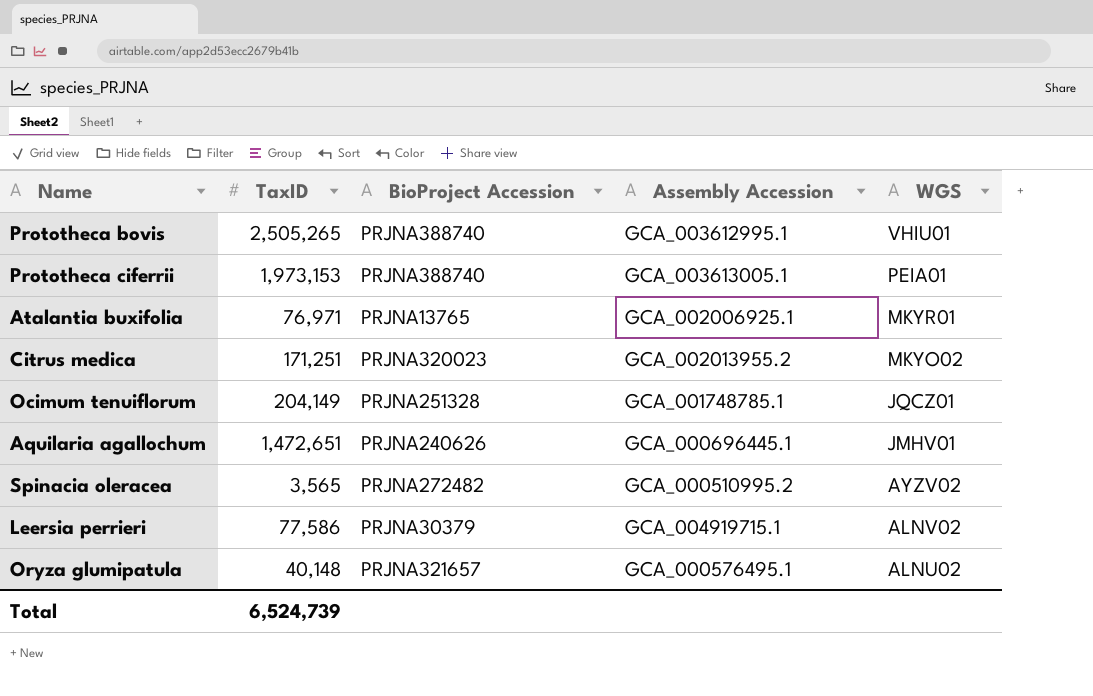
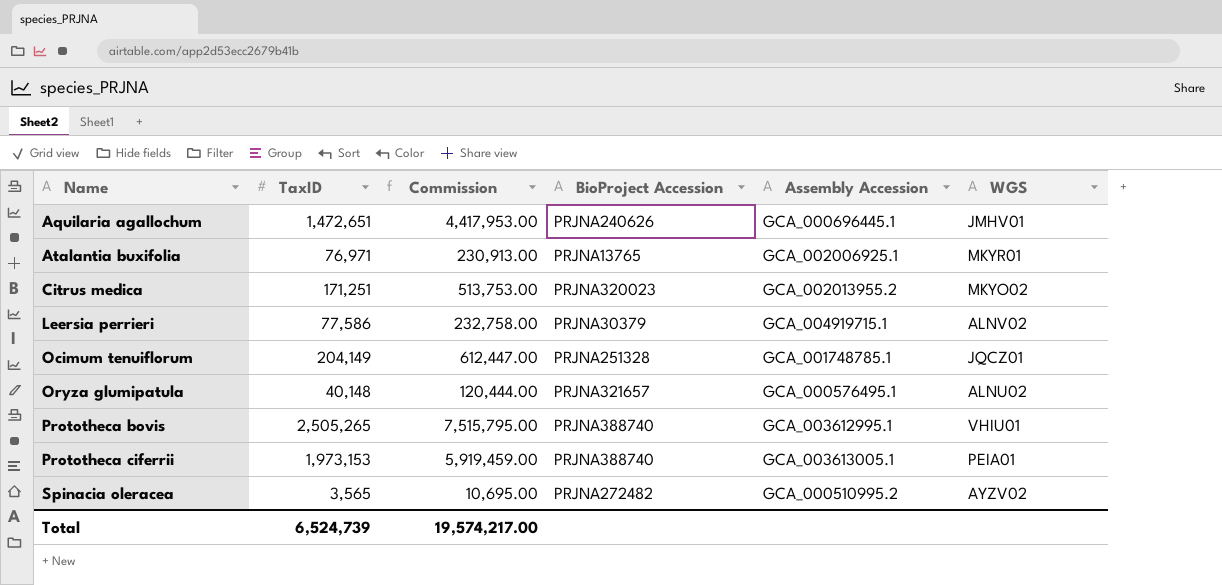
row order: WGS descending -> Name ascending
column Commission | formula: none -> [TaxID] * 3

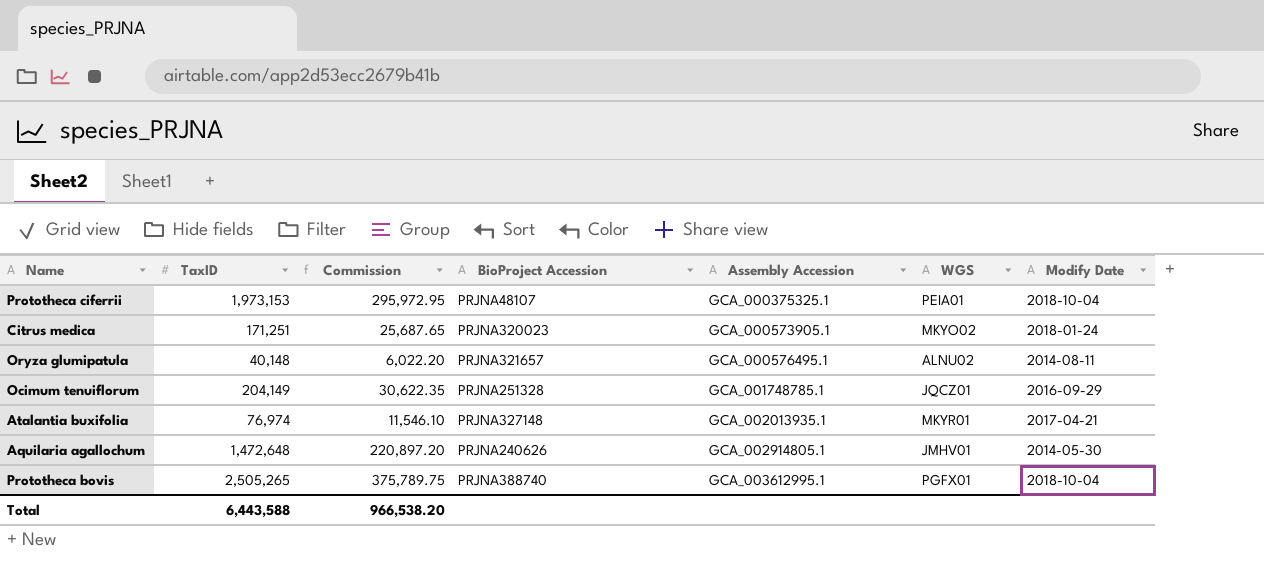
row order: Name ascending -> Assembly Accession ascending
column Commission | formula: [TaxID] * 3 -> [TaxID] * 0.15
column Modify Date | position: none -> 7
row Leersia perrieri: 77,586 | 232,758.00 | PRJNA30379 | GCA_004919715.1 | ALNV02 -> none
row Spinacia oleracea: 3,565 | 10,695.00 | PRJNA272482 | GCA_000510995.2 | AYZV02 -> none
Prototheca ciferrii | BioProject Accession: PRJNA388740 -> PRJNA48107
Prototheca ciferrii | Assembly Accession: GCA_003613005.1 -> GCA_000375325.1
Citrus medica | Assembly Accession: GCA_002013955.2 -> GCA_000573905.1
Atalantia buxifolia | TaxID: 76,971 -> 76,974
Atalantia buxifolia | BioProject Accession: PRJNA13765 -> PRJNA327148
Atalantia buxifolia | Assembly Accession: GCA_002006925.1 -> GCA_002013935.1
Aquilaria agallochum | TaxID: 1,472,651 -> 1,472,648
Aquilaria agallochum | Assembly Accession: GCA_000696445.1 -> GCA_002914805.1
Prototheca bovis | WGS: VHIU01 -> PGFX01
Total | TaxID: 6,524,739 -> 6,443,588
Total | Commission: 19,574,217.00 -> 966,538.20

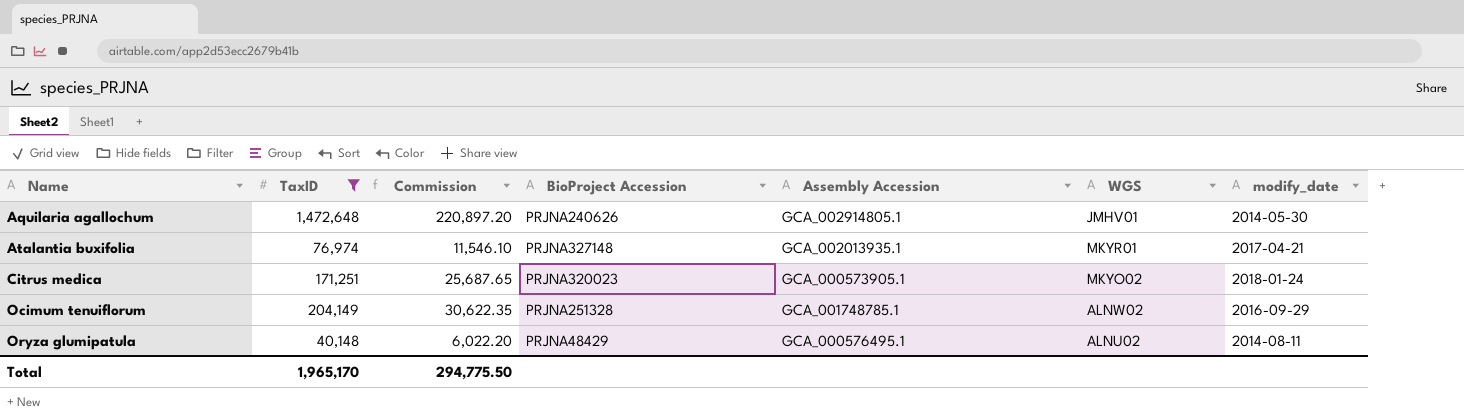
filter: none -> TaxID <= 1,472,648
row order: Assembly Accession ascending -> Name ascending
column name: Modify Date -> modify_date
Ocimum tenuiflorum | WGS: JQCZ01 -> ALNW02
Oryza glumipatula | BioProject Accession: PRJNA321657 -> PRJNA48429
Total | TaxID: 6,443,588 -> 1,965,170
Total | Commission: 966,538.20 -> 294,775.50

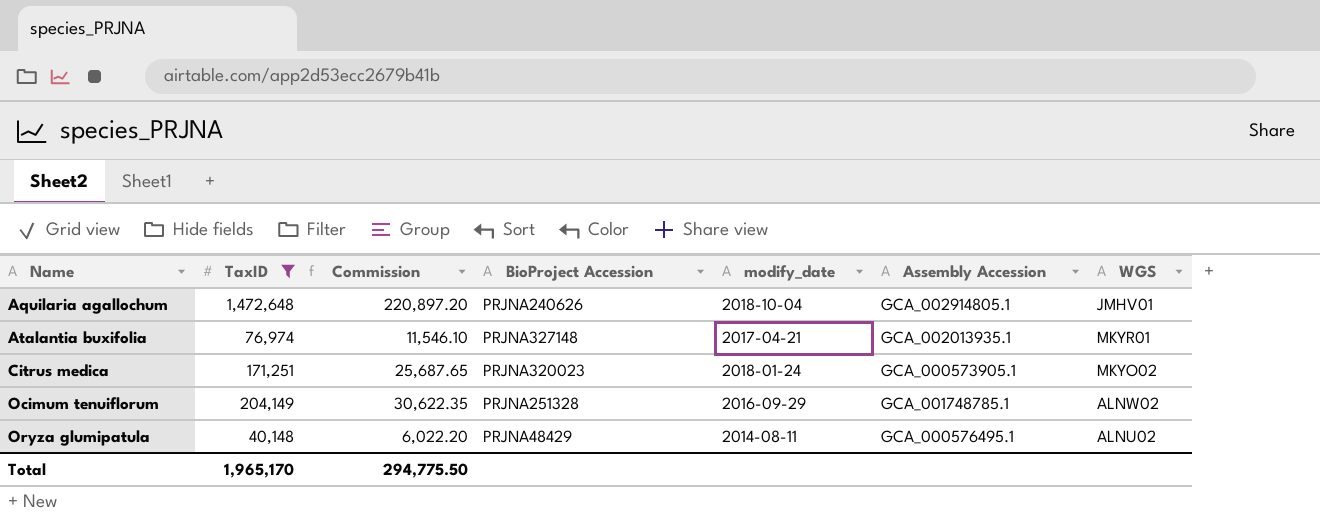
column modify_date | position: 7 -> 5
Aquilaria agallochum | modify_date: 2014-05-30 -> 2018-10-04

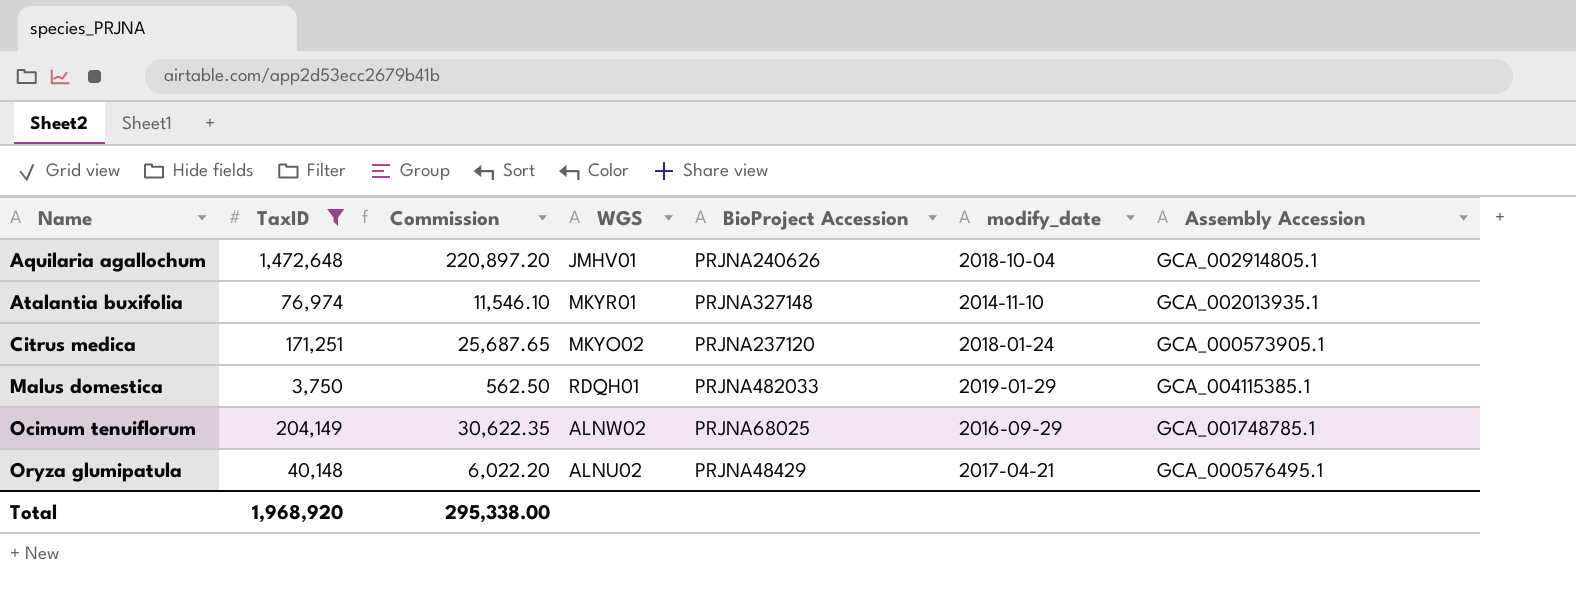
column WGS | position: 7 -> 4
Atalantia buxifolia | modify_date: 2017-04-21 -> 2014-11-10
Citrus medica | BioProject Accession: PRJNA320023 -> PRJNA237120
row Malus domestica: none -> 3,750 | 562.50 | RDQH01 | PRJNA482033 | 2019-01-29 | GCA_004115385.1
Ocimum tenuiflorum | BioProject Accession: PRJNA251328 -> PRJNA68025
Oryza glumipatula | modify_date: 2014-08-11 -> 2017-04-21
Total | TaxID: 1,965,170 -> 1,968,920
Total | Commission: 294,775.50 -> 295,338.00

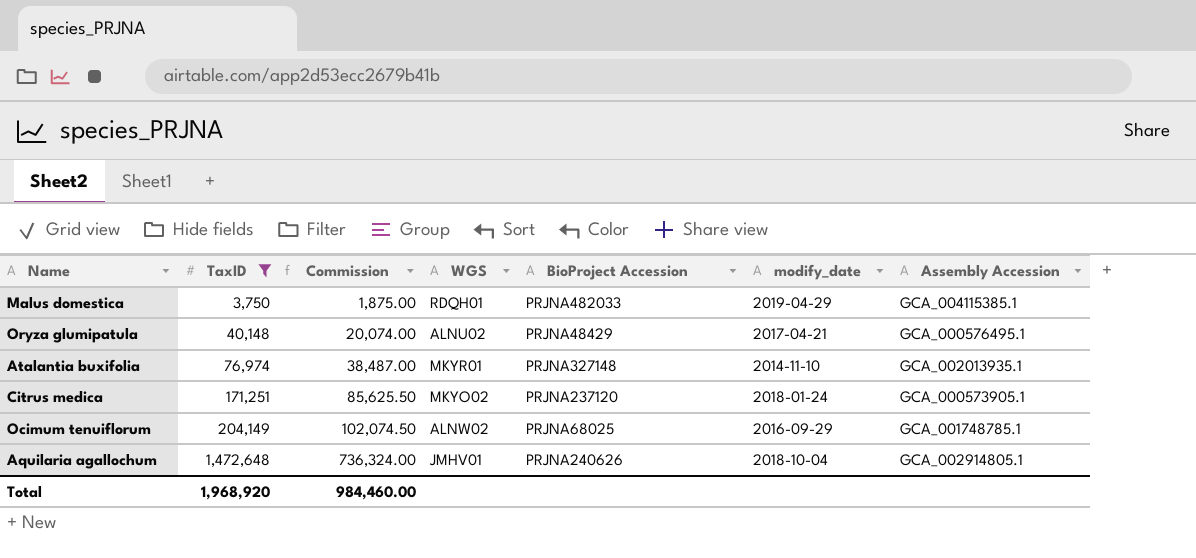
row order: Name ascending -> TaxID ascending
column Commission | formula: [TaxID] * 0.15 -> [TaxID] * 0.5
Malus domestica | modify_date: 2019-01-29 -> 2019-04-29
Total | Commission: 295,338.00 -> 984,460.00

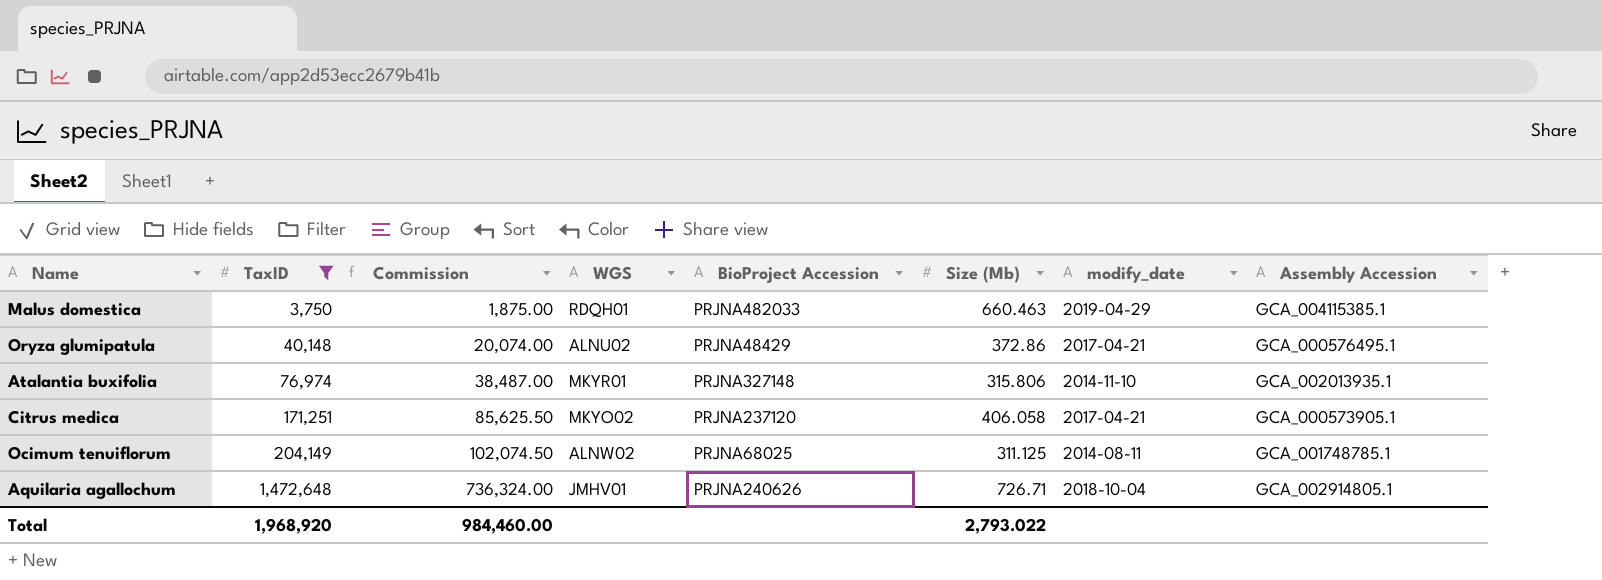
column Size (Mb) | position: none -> 6
Citrus medica | modify_date: 2018-01-24 -> 2017-04-21
Ocimum tenuiflorum | modify_date: 2016-09-29 -> 2014-08-11

